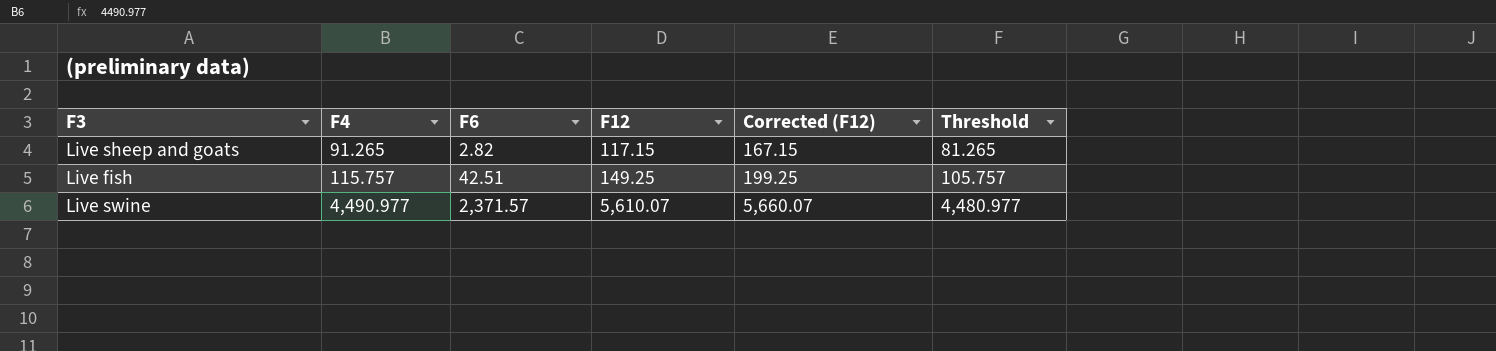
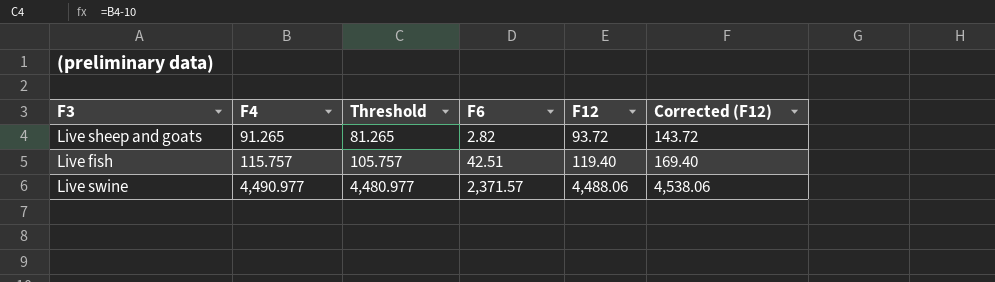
column Threshold | position: 6 -> 3
Live sheep and goats | F12: 117.15 -> 93.72
Live sheep and goats | Corrected (F12): 167.15 -> 143.72
Live fish | F12: 149.25 -> 119.40
Live fish | Corrected (F12): 199.25 -> 169.40
Live swine | F12: 5,610.07 -> 4,488.06
Live swine | Corrected (F12): 5,660.07 -> 4,538.06

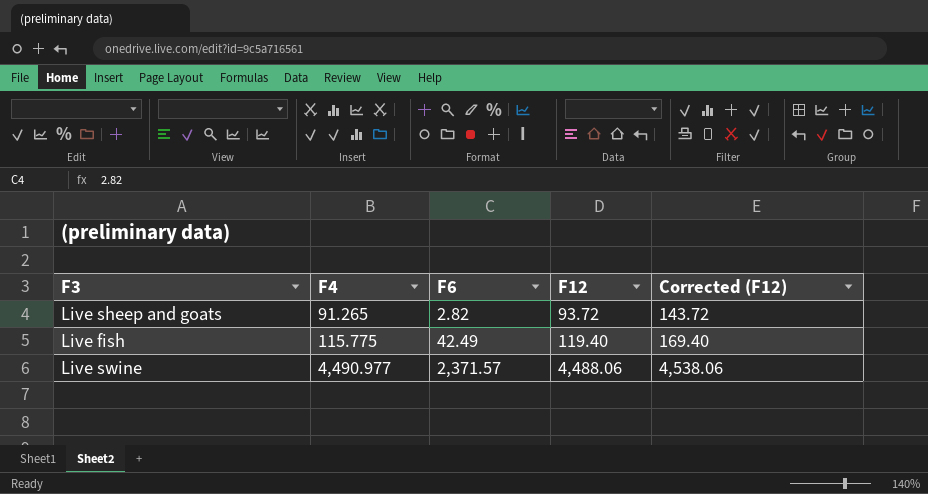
column Threshold | formula: [F4] - 10 -> none
Live fish | F4: 115.757 -> 115.775
Live fish | F6: 42.51 -> 42.49

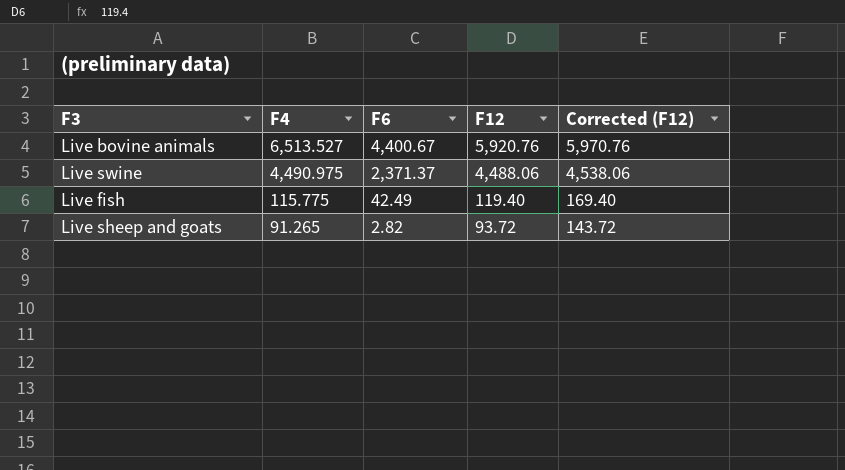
row order: F4 ascending -> F4 descending
row Live bovine animals: none -> 6,513.527 | 4,400.67 | 5,920.76 | 5,970.76
Live swine | F4: 4,490.977 -> 4,490.975
Live swine | F6: 2,371.57 -> 2,371.37

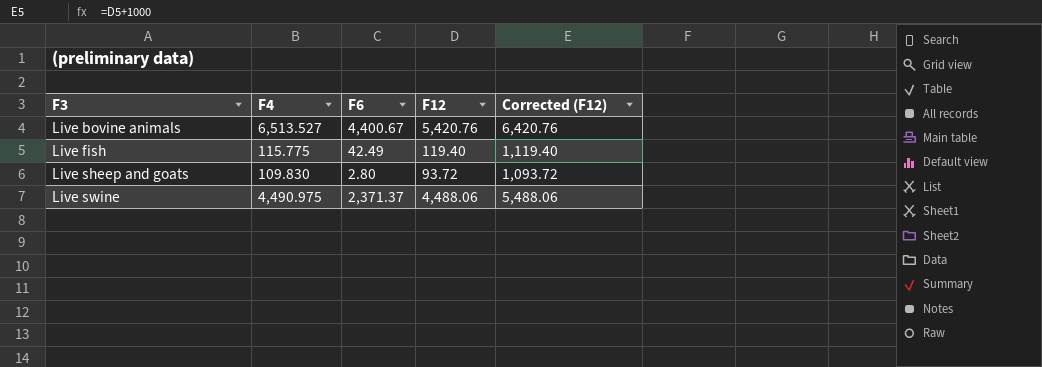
row order: F4 descending -> F3 ascending
column Corrected (F12) | formula: [F12] + 50 -> [F12] + 1000
Live bovine animals | F12: 5,920.76 -> 5,420.76
Live sheep and goats | F4: 91.265 -> 109.830
Live sheep and goats | F6: 2.82 -> 2.80

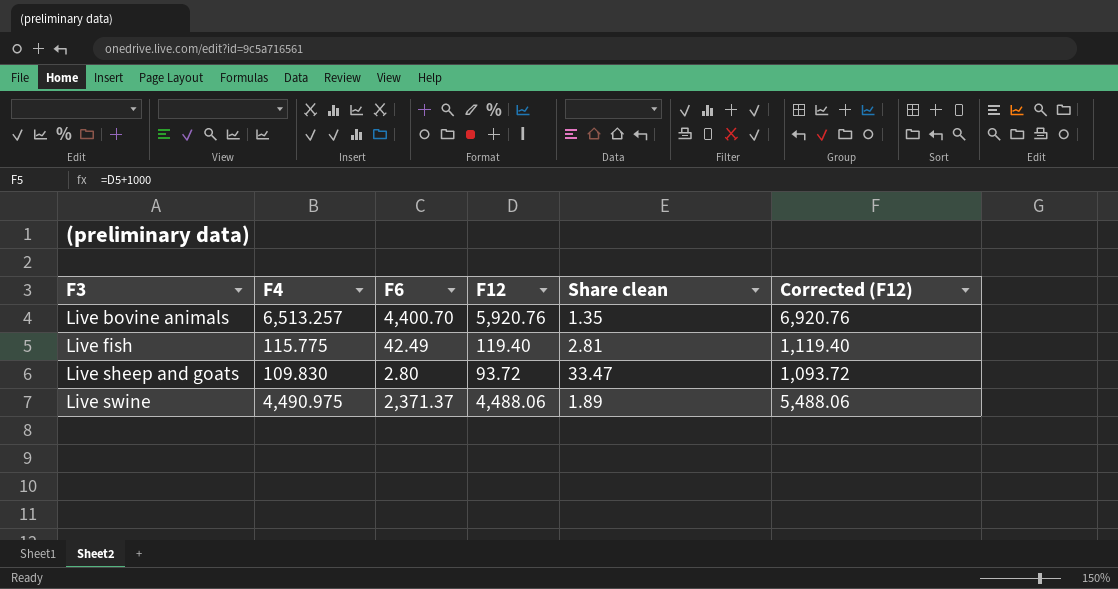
column Share clean | formula: none -> [F12] / [F6]
Live bovine animals | F4: 6,513.527 -> 6,513.257
Live bovine animals | F6: 4,400.67 -> 4,400.70
Live bovine animals | F12: 5,420.76 -> 5,920.76
Live bovine animals | Corrected (F12): 6,420.76 -> 6,920.76

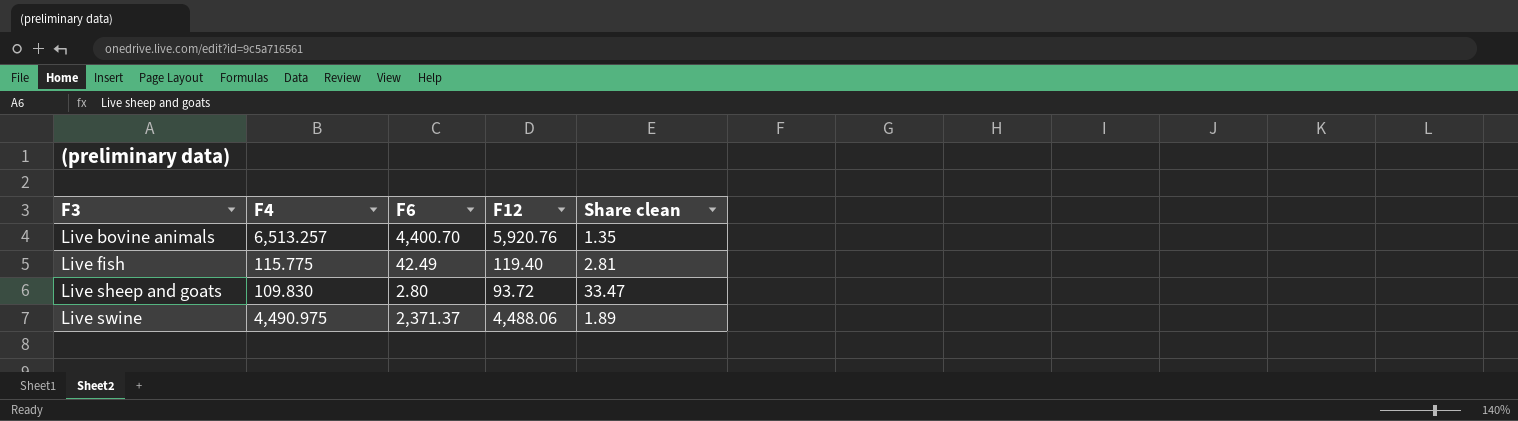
column Corrected (F12) | formula: [F12] + 1000 -> none

